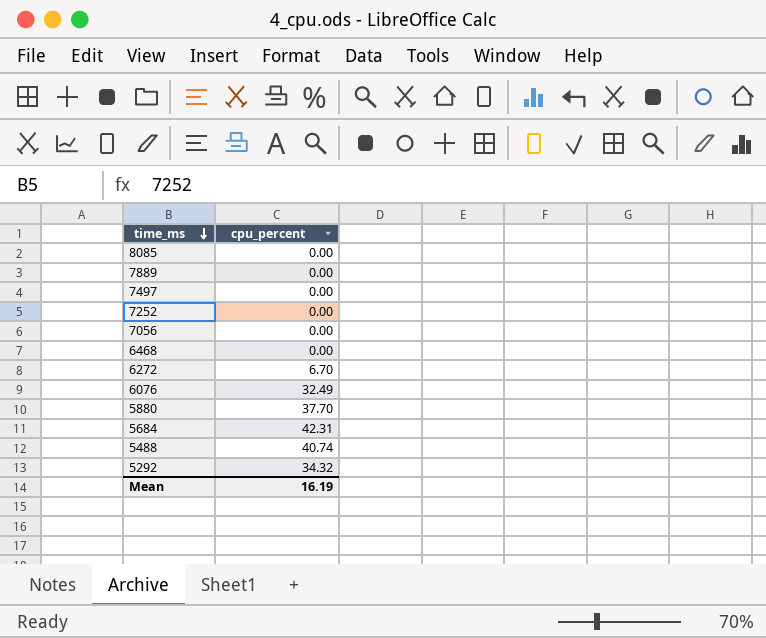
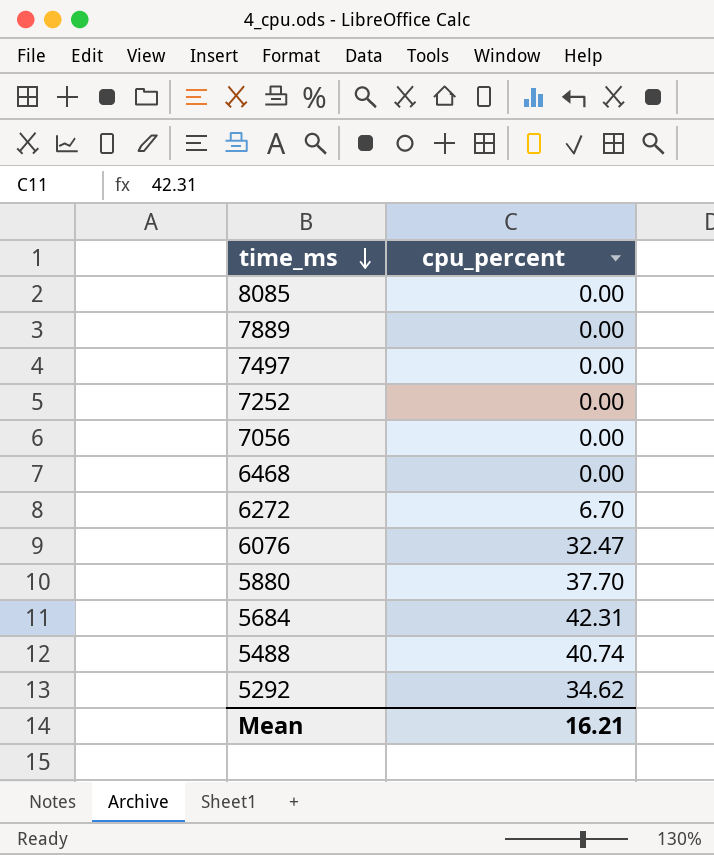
6076 | cpu_percent: 32.49 -> 32.47
5292 | cpu_percent: 34.32 -> 34.62
Mean | cpu_percent: 16.19 -> 16.21

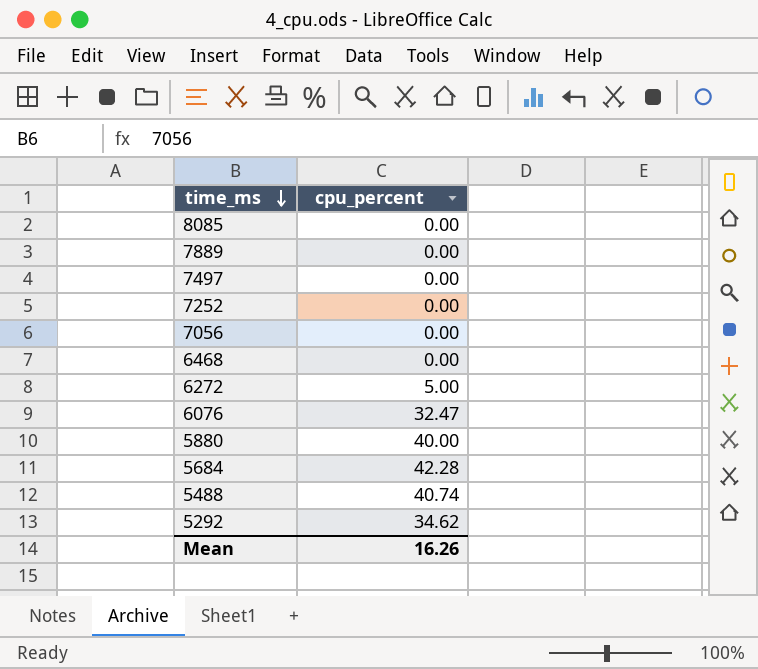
6272 | cpu_percent: 6.70 -> 5.00
5880 | cpu_percent: 37.70 -> 40.00
5684 | cpu_percent: 42.31 -> 42.28
Mean | cpu_percent: 16.21 -> 16.26

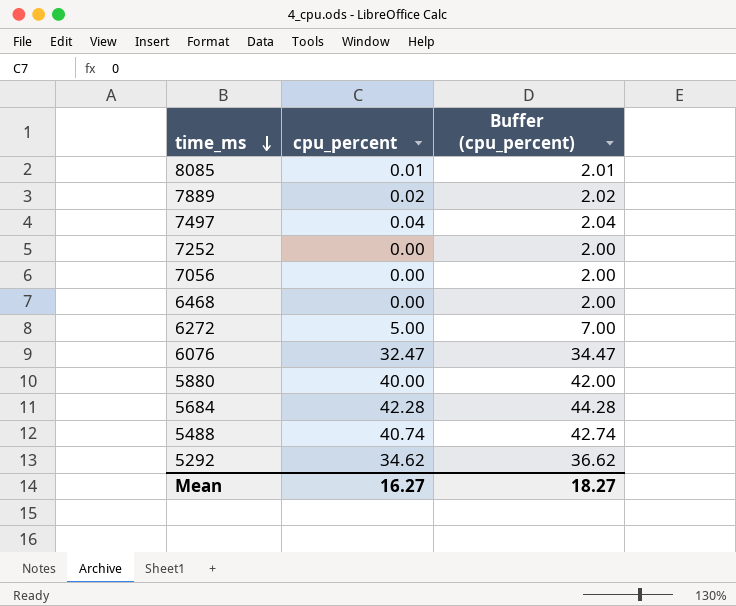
column Buffer (cpu_percent) | formula: none -> [cpu_percent] + 2
8085 | cpu_percent: 0.00 -> 0.01
7889 | cpu_percent: 0.00 -> 0.02
7497 | cpu_percent: 0.00 -> 0.04
Mean | cpu_percent: 16.26 -> 16.27

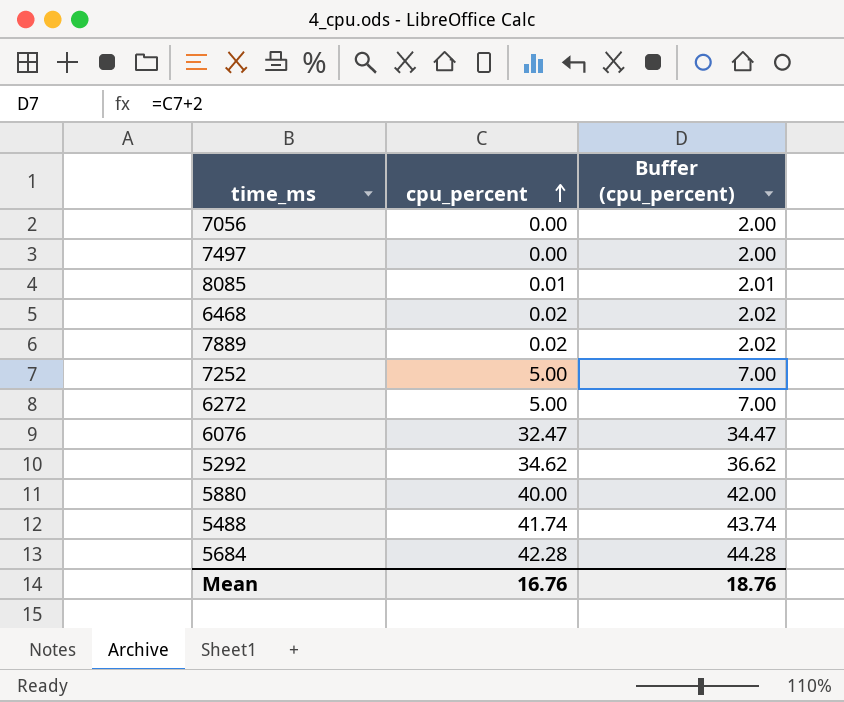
row order: time_ms descending -> cpu_percent ascending
7497 | cpu_percent: 0.04 -> 0.00
7497 | Buffer (cpu_percent): 2.04 -> 2.00
6468 | cpu_percent: 0.00 -> 0.02
6468 | Buffer (cpu_percent): 2.00 -> 2.02
7252 | cpu_percent: 0.00 -> 5.00
7252 | Buffer (cpu_percent): 2.00 -> 7.00
5488 | cpu_percent: 40.74 -> 41.74
5488 | Buffer (cpu_percent): 42.74 -> 43.74
Mean | cpu_percent: 16.27 -> 16.76
Mean | Buffer (cpu_percent): 18.27 -> 18.76

